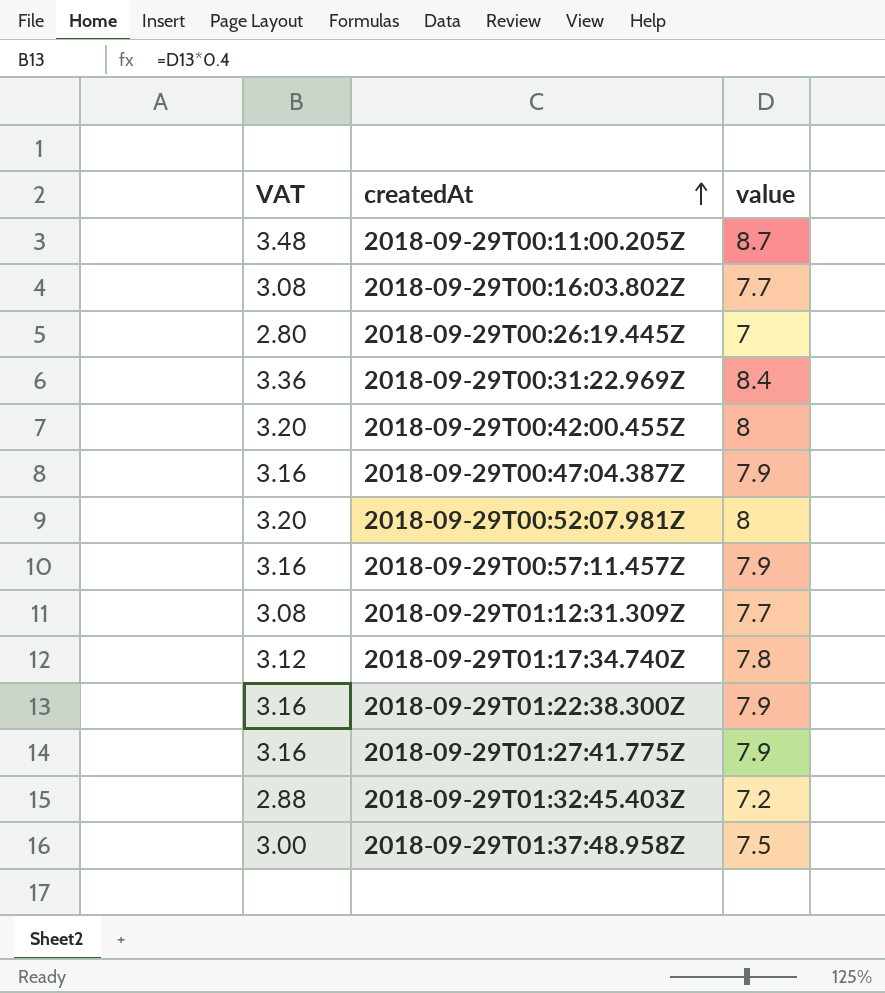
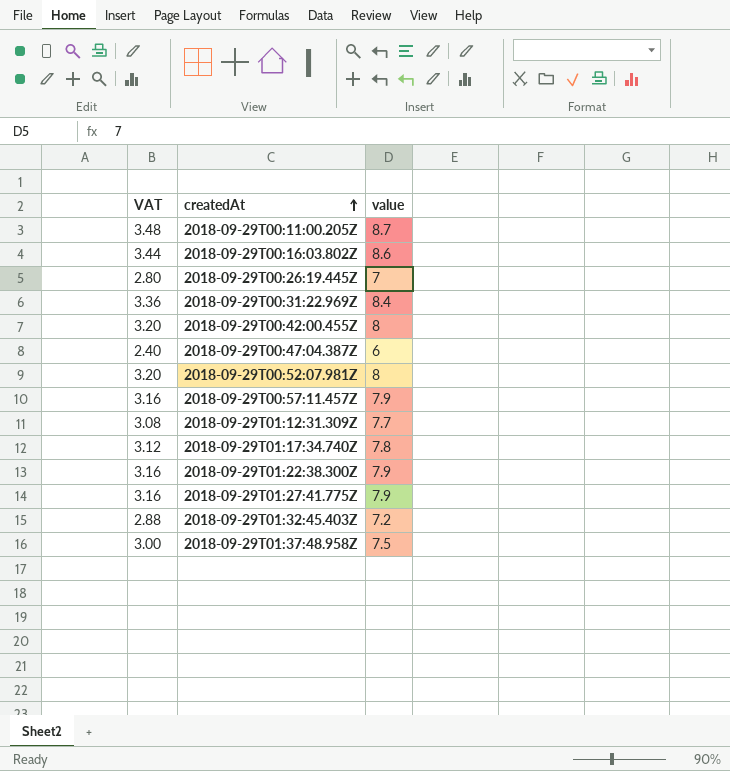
2018-09-29T00:16:03.802Z | VAT: 3.08 -> 3.44
2018-09-29T00:16:03.802Z | value: 7.7 -> 8.6
2018-09-29T00:47:04.387Z | VAT: 3.16 -> 2.40
2018-09-29T00:47:04.387Z | value: 7.9 -> 6

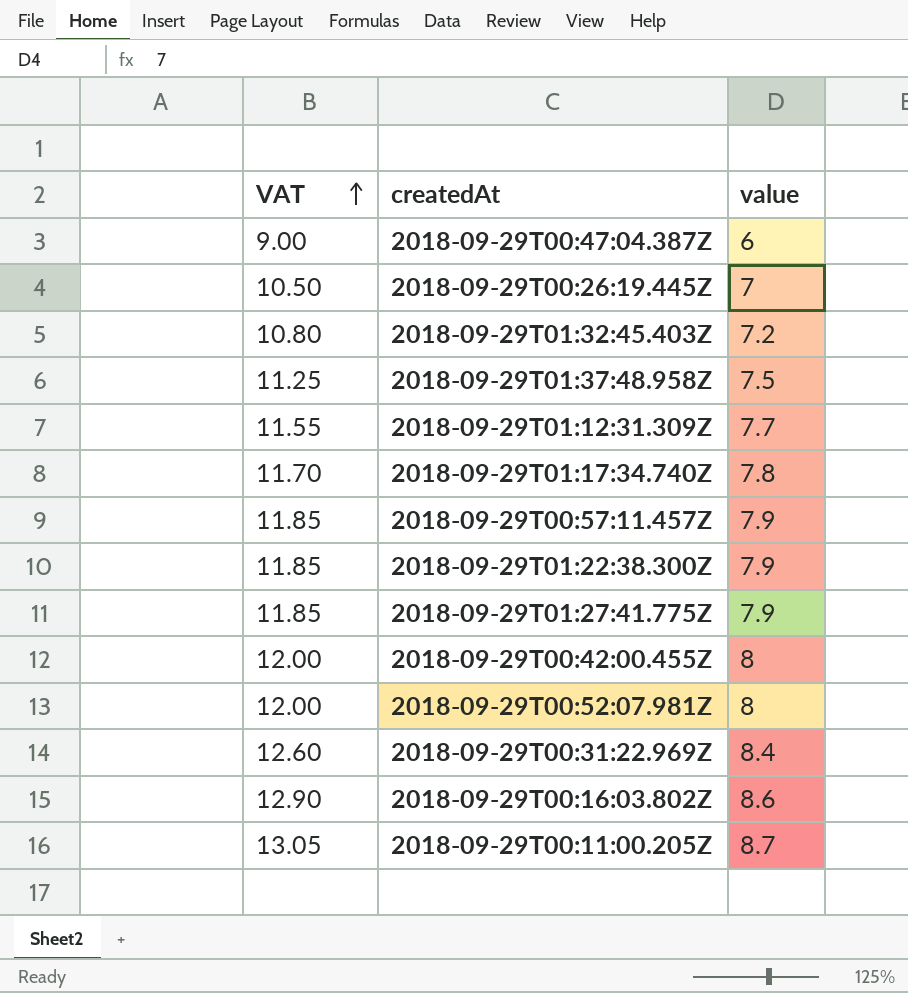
row order: createdAt ascending -> VAT ascending
column VAT | formula: [value] * 0.4 -> [value] * 1.5

